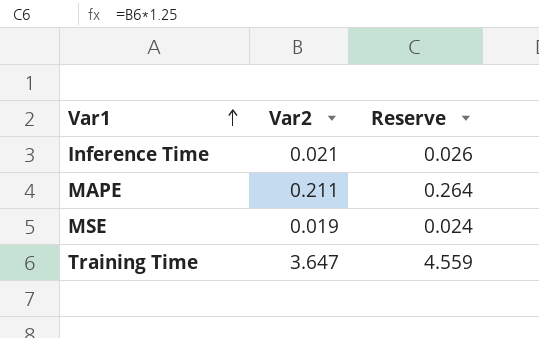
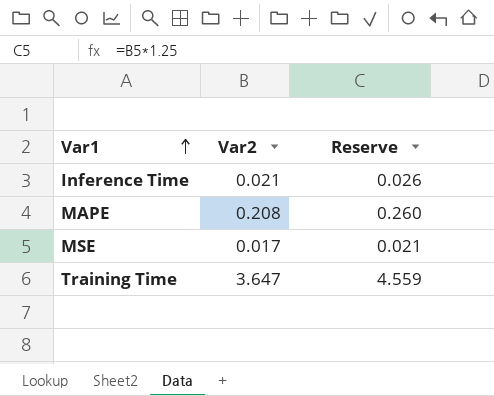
MAPE | Var2: 0.211 -> 0.208
MAPE | Reserve: 0.264 -> 0.260
MSE | Var2: 0.019 -> 0.017
MSE | Reserve: 0.024 -> 0.021

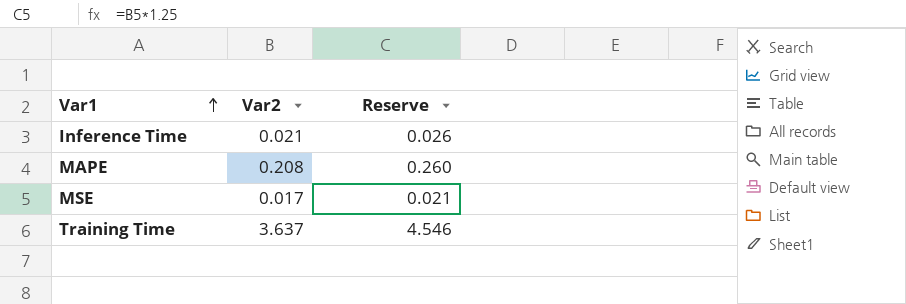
Training Time | Var2: 3.647 -> 3.637
Training Time | Reserve: 4.559 -> 4.546

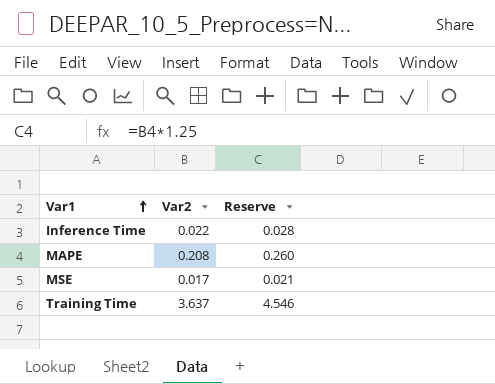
Inference Time | Var2: 0.021 -> 0.022
Inference Time | Reserve: 0.026 -> 0.028

